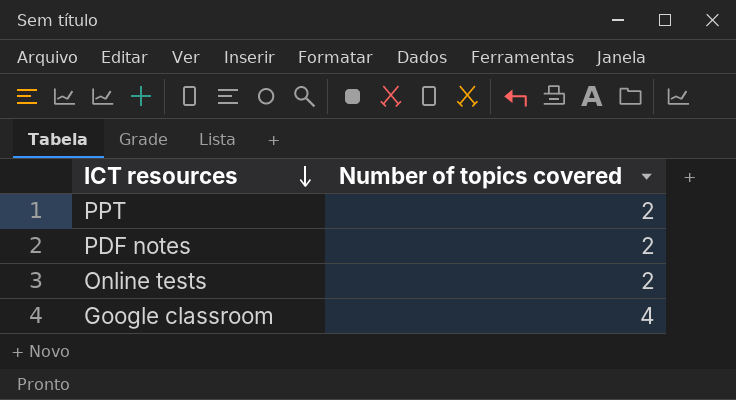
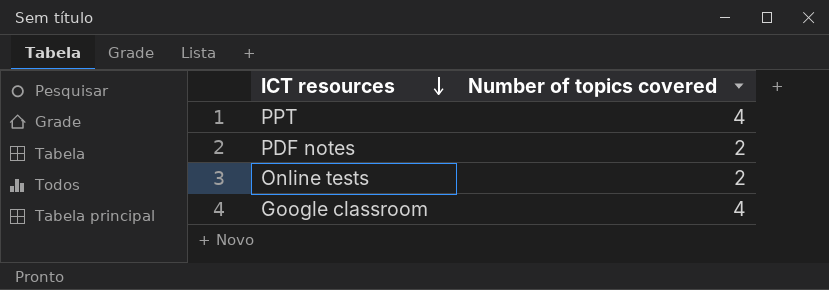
PPT | Number of topics covered: 2 -> 4

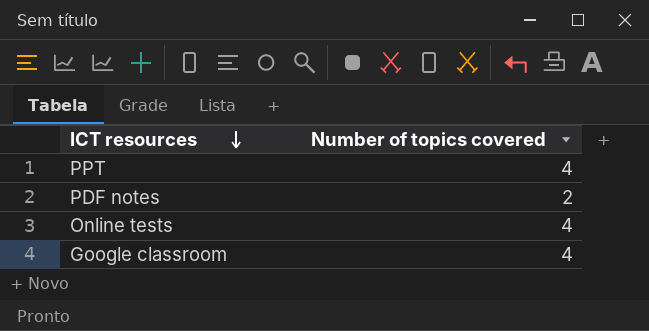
Online tests | Number of topics covered: 2 -> 4

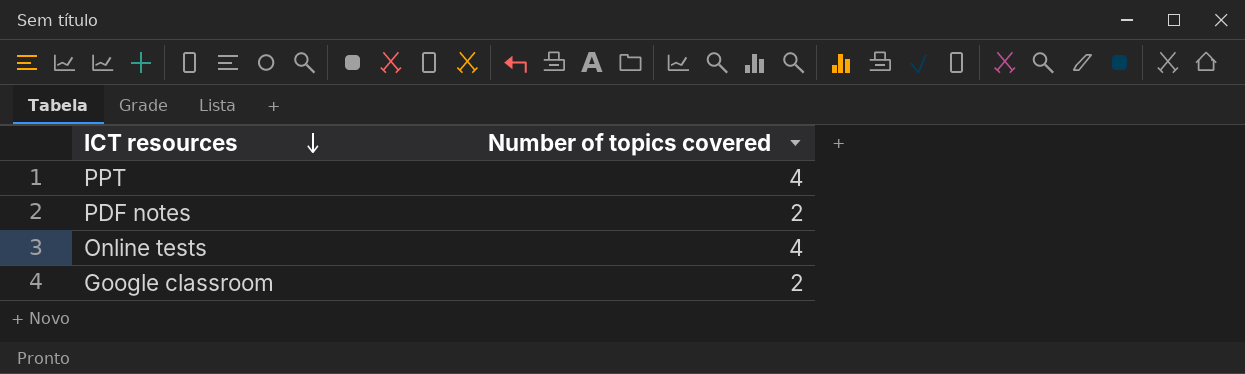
Google classroom | Number of topics covered: 4 -> 2

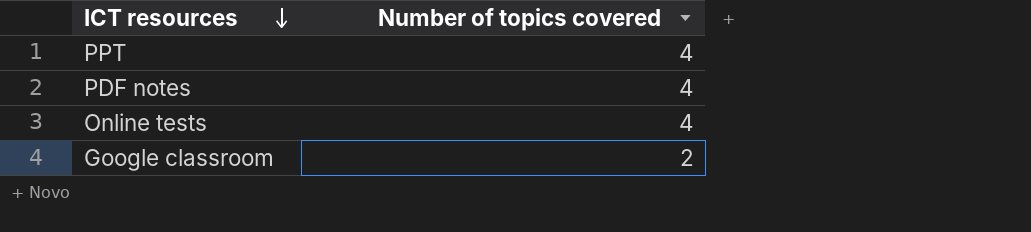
PDF notes | Number of topics covered: 2 -> 4

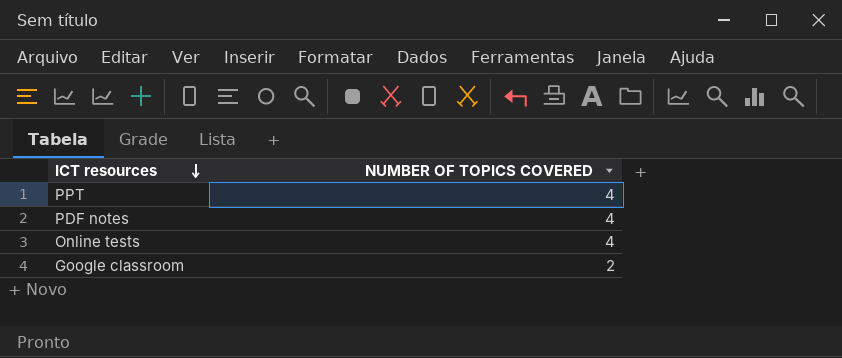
column name: Number of topics covered -> NUMBER OF TOPICS COVERED

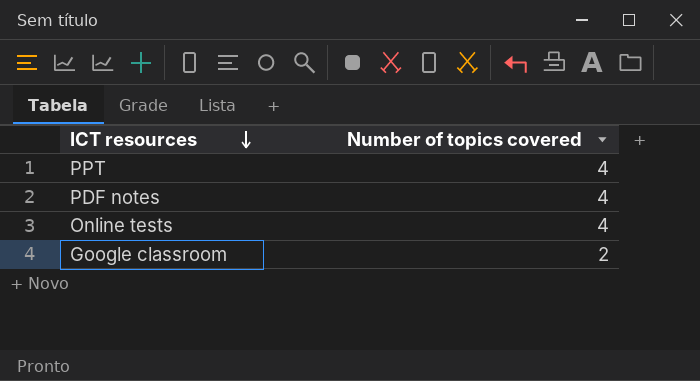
column name: NUMBER OF TOPICS COVERED -> Number of topics covered

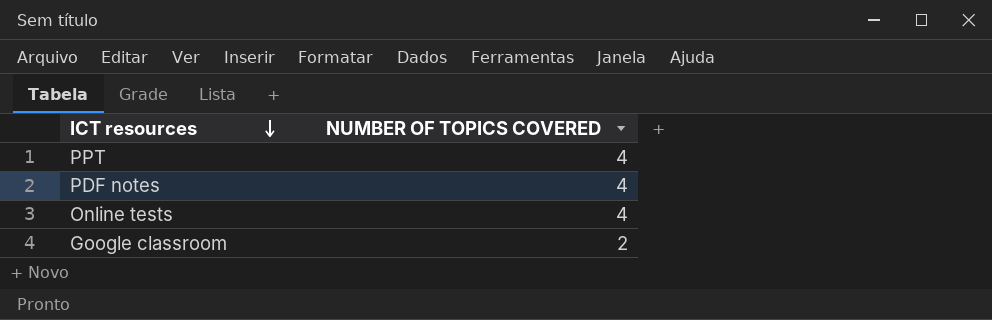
column name: Number of topics covered -> NUMBER OF TOPICS COVERED

